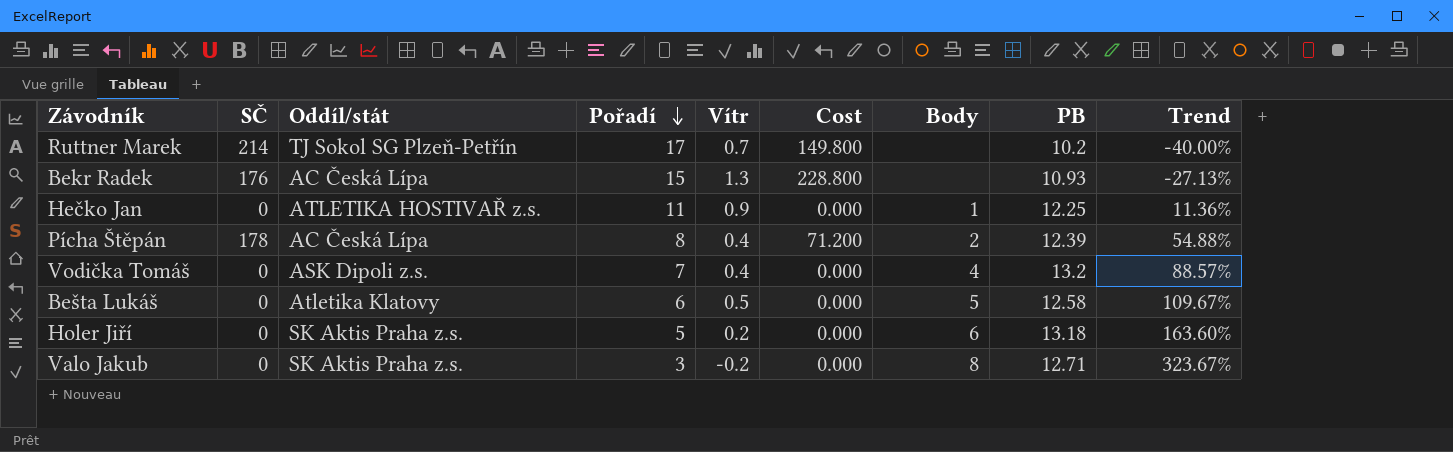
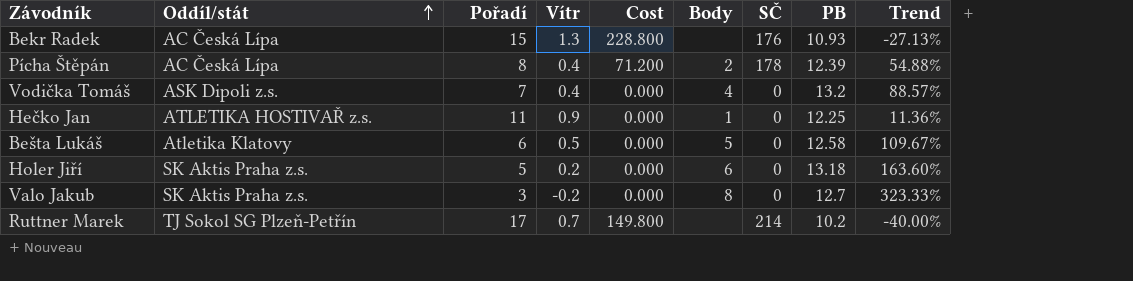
row order: Pořadí descending -> Oddíl/stát ascending
column SČ | position: 2 -> 7
Valo Jakub | PB: 12.71 -> 12.7
Valo Jakub | Trend: 323.67% -> 323.33%

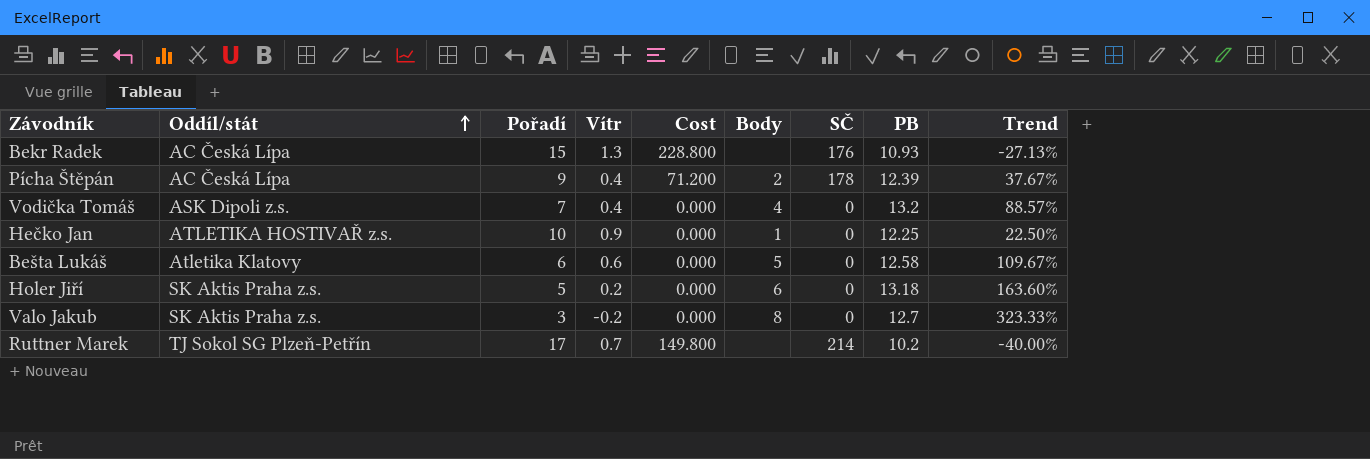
Pícha Štěpán | Pořadí: 8 -> 9
Pícha Štěpán | Trend: 54.88% -> 37.67%
Hečko Jan | Pořadí: 11 -> 10
Hečko Jan | Trend: 11.36% -> 22.50%
Bešta Lukáš | Vítr: 0.5 -> 0.6

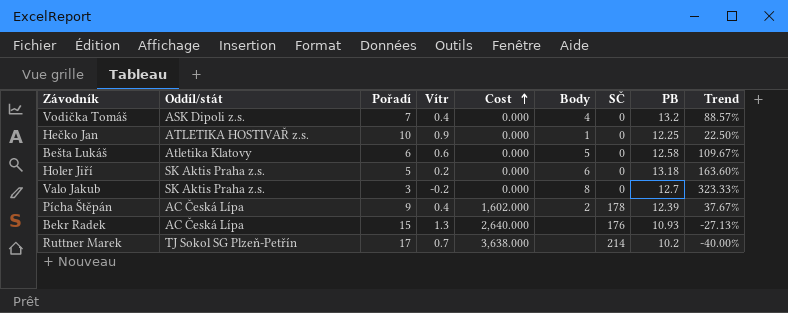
row order: Oddíl/stát ascending -> Cost ascending
column Cost | formula: [Vítr] * [SČ] -> [Pořadí] * [SČ]

